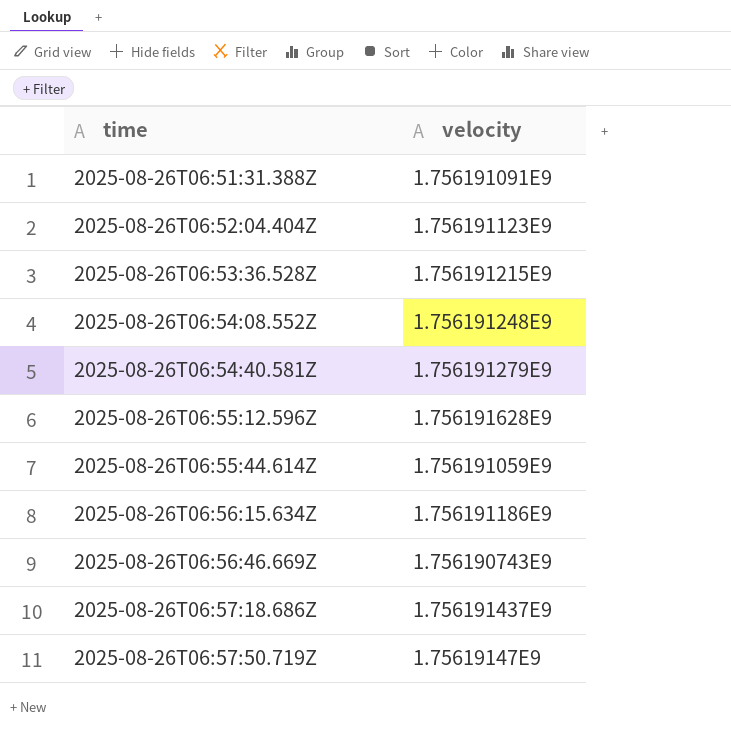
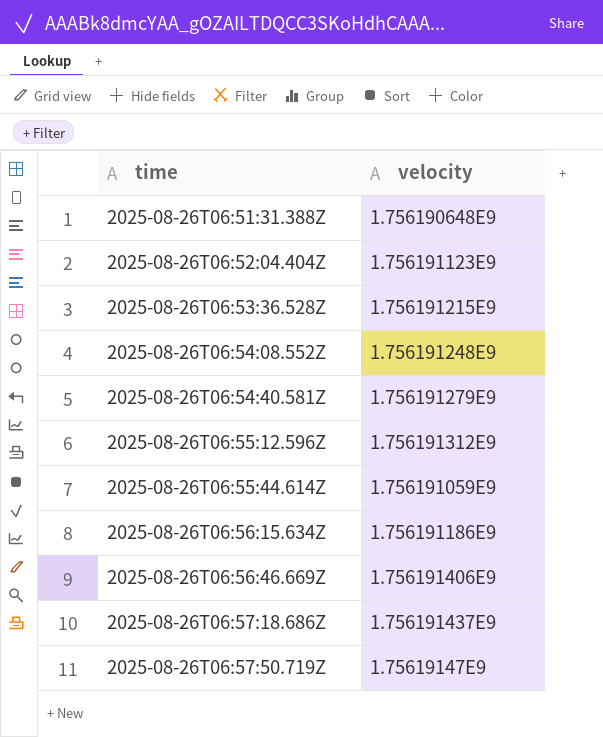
2025-08-26T06:51:31.388Z | velocity: 1.756191091E9 -> 1.756190648E9
2025-08-26T06:55:12.596Z | velocity: 1.756191628E9 -> 1.756191312E9
2025-08-26T06:56:46.669Z | velocity: 1.756190743E9 -> 1.756191406E9

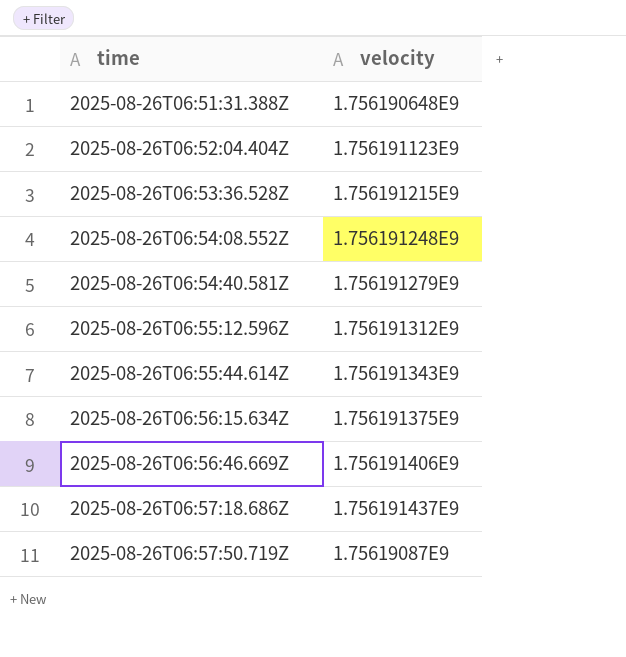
2025-08-26T06:55:44.614Z | velocity: 1.756191059E9 -> 1.756191343E9
2025-08-26T06:56:15.634Z | velocity: 1.756191186E9 -> 1.756191375E9
2025-08-26T06:57:50.719Z | velocity: 1.75619147E9 -> 1.75619087E9

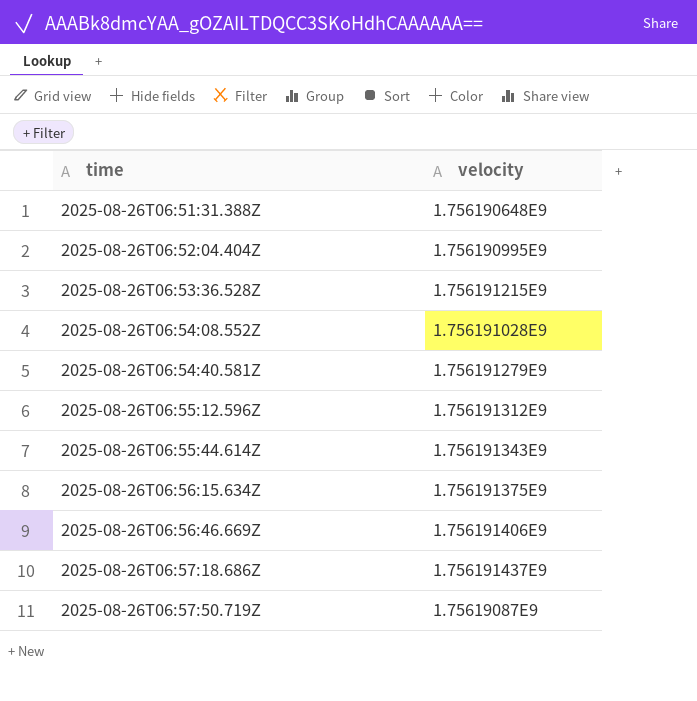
2025-08-26T06:52:04.404Z | velocity: 1.756191123E9 -> 1.756190995E9
2025-08-26T06:54:08.552Z | velocity: 1.756191248E9 -> 1.756191028E9

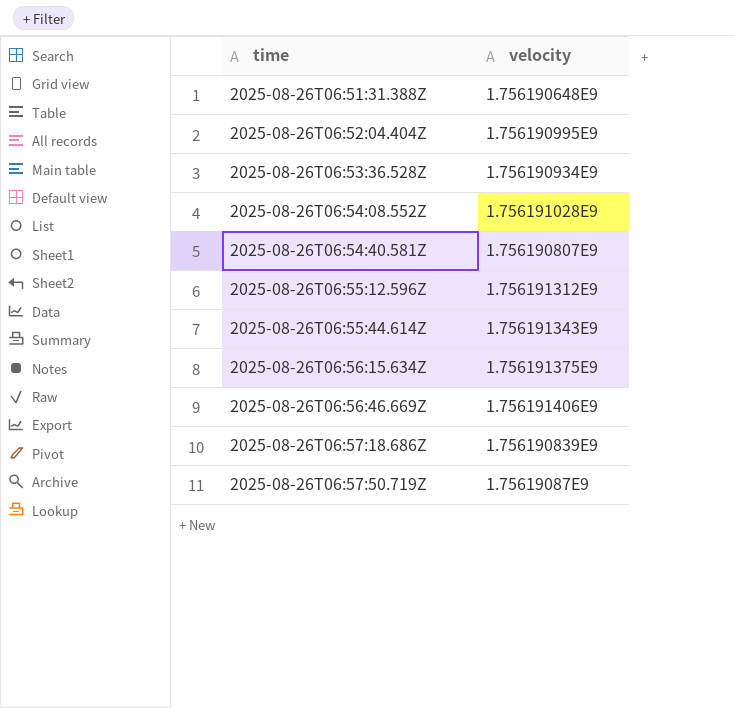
2025-08-26T06:53:36.528Z | velocity: 1.756191215E9 -> 1.756190934E9
2025-08-26T06:54:40.581Z | velocity: 1.756191279E9 -> 1.756190807E9
2025-08-26T06:57:18.686Z | velocity: 1.756191437E9 -> 1.756190839E9

